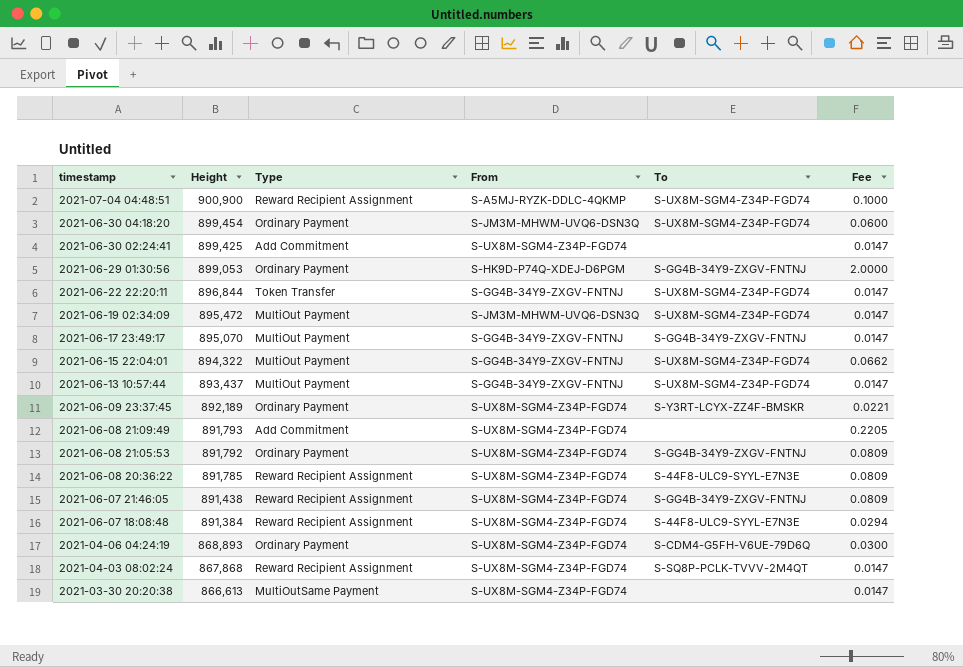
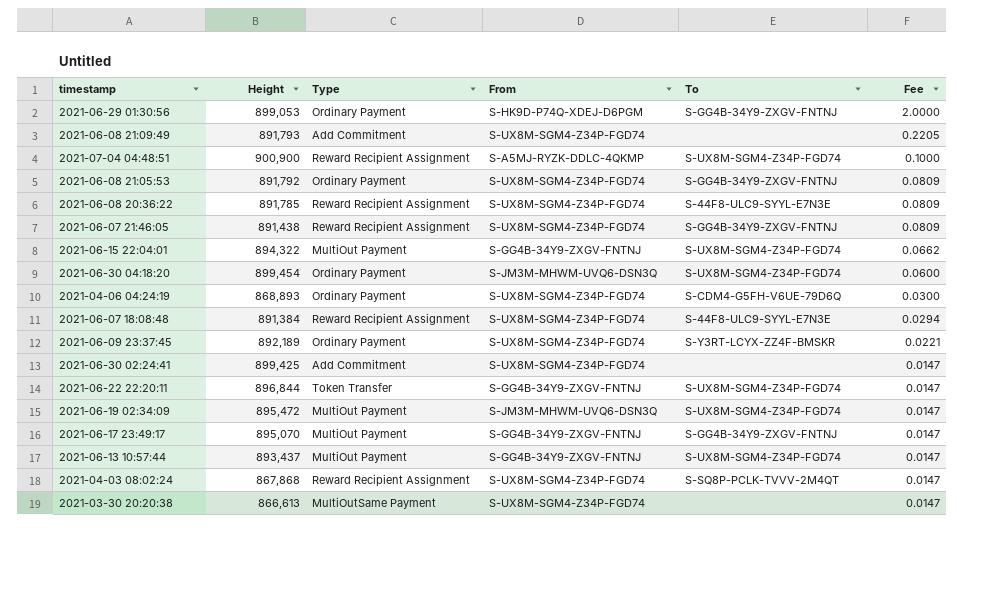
row order: timestamp descending -> Fee descending

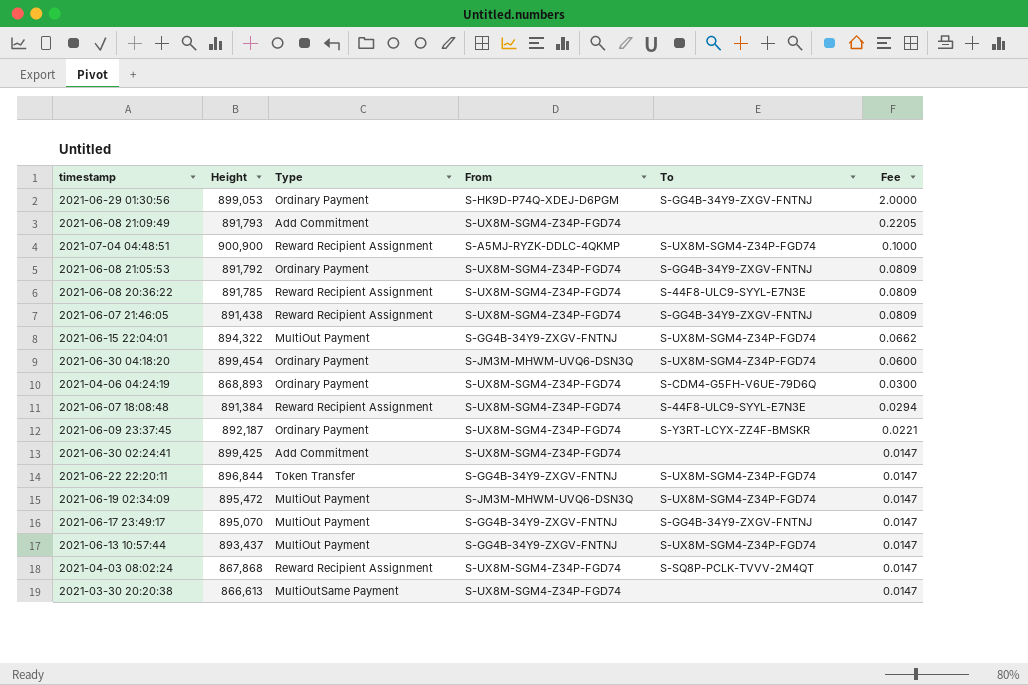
2021-06-09 23:37:45 | Height: 892,189 -> 892,187

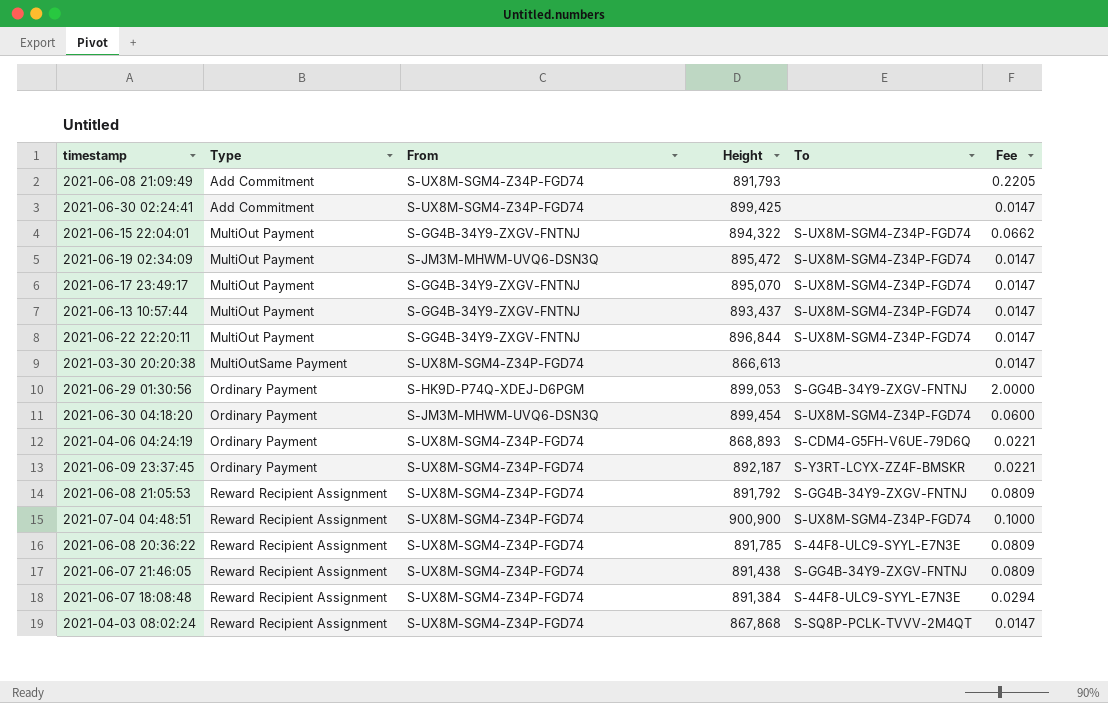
row order: Fee descending -> Type ascending
column Height | position: 2 -> 4
2021-06-17 23:49:17 | To: S-GG4B-34Y9-ZXGV-FNTNJ -> S-UX8M-SGM4-Z34P-FGD74
2021-06-22 22:20:11 | Type: Token Transfer -> MultiOut Payment
2021-04-06 04:24:19 | Fee: 0.0300 -> 0.0221
2021-06-08 21:05:53 | Type: Ordinary Payment -> Reward Recipient Assignment
2021-07-04 04:48:51 | From: S-A5MJ-RYZK-DDLC-4QKMP -> S-UX8M-SGM4-Z34P-FGD74

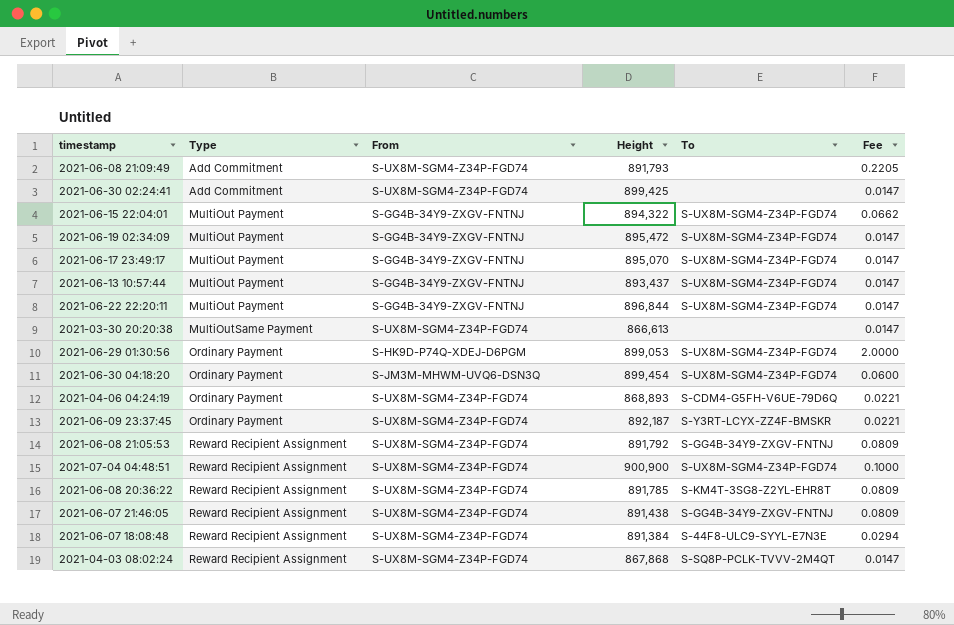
2021-06-19 02:34:09 | From: S-JM3M-MHWM-UVQ6-DSN3Q -> S-GG4B-34Y9-ZXGV-FNTNJ
2021-06-29 01:30:56 | To: S-GG4B-34Y9-ZXGV-FNTNJ -> S-UX8M-SGM4-Z34P-FGD74
2021-06-08 20:36:22 | To: S-44F8-ULC9-SYYL-E7N3E -> S-KM4T-3SG8-Z2YL-EHR8T

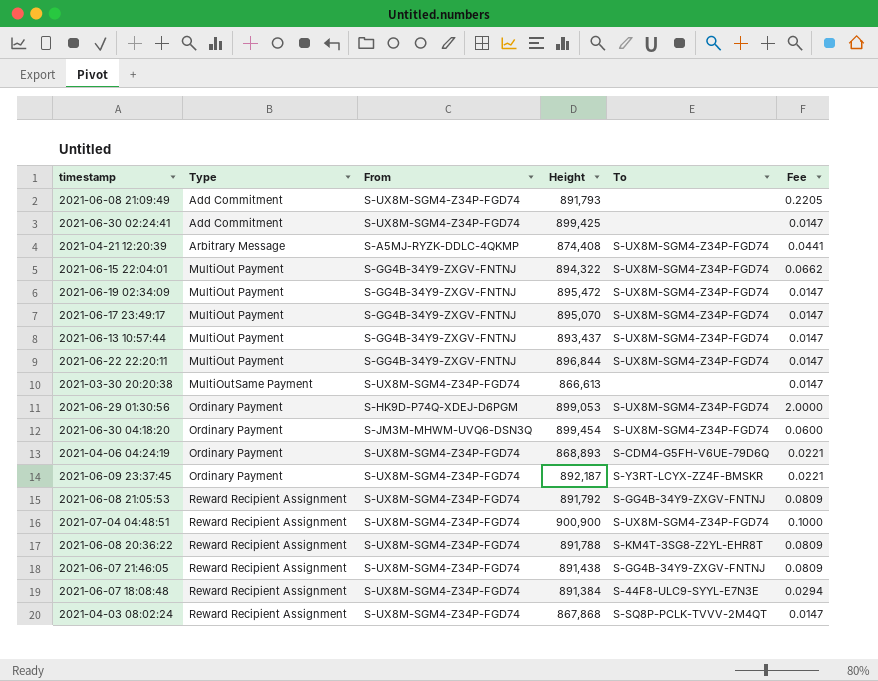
row 2021-04-21 12:20:39: none -> Arbitrary Message | S-A5MJ-RYZK-DDLC-4QKMP | 874,408 | S-UX8M-SGM4-Z34P-FGD74 | 0.0441
2021-06-08 20:36:22 | Height: 891,785 -> 891,788

